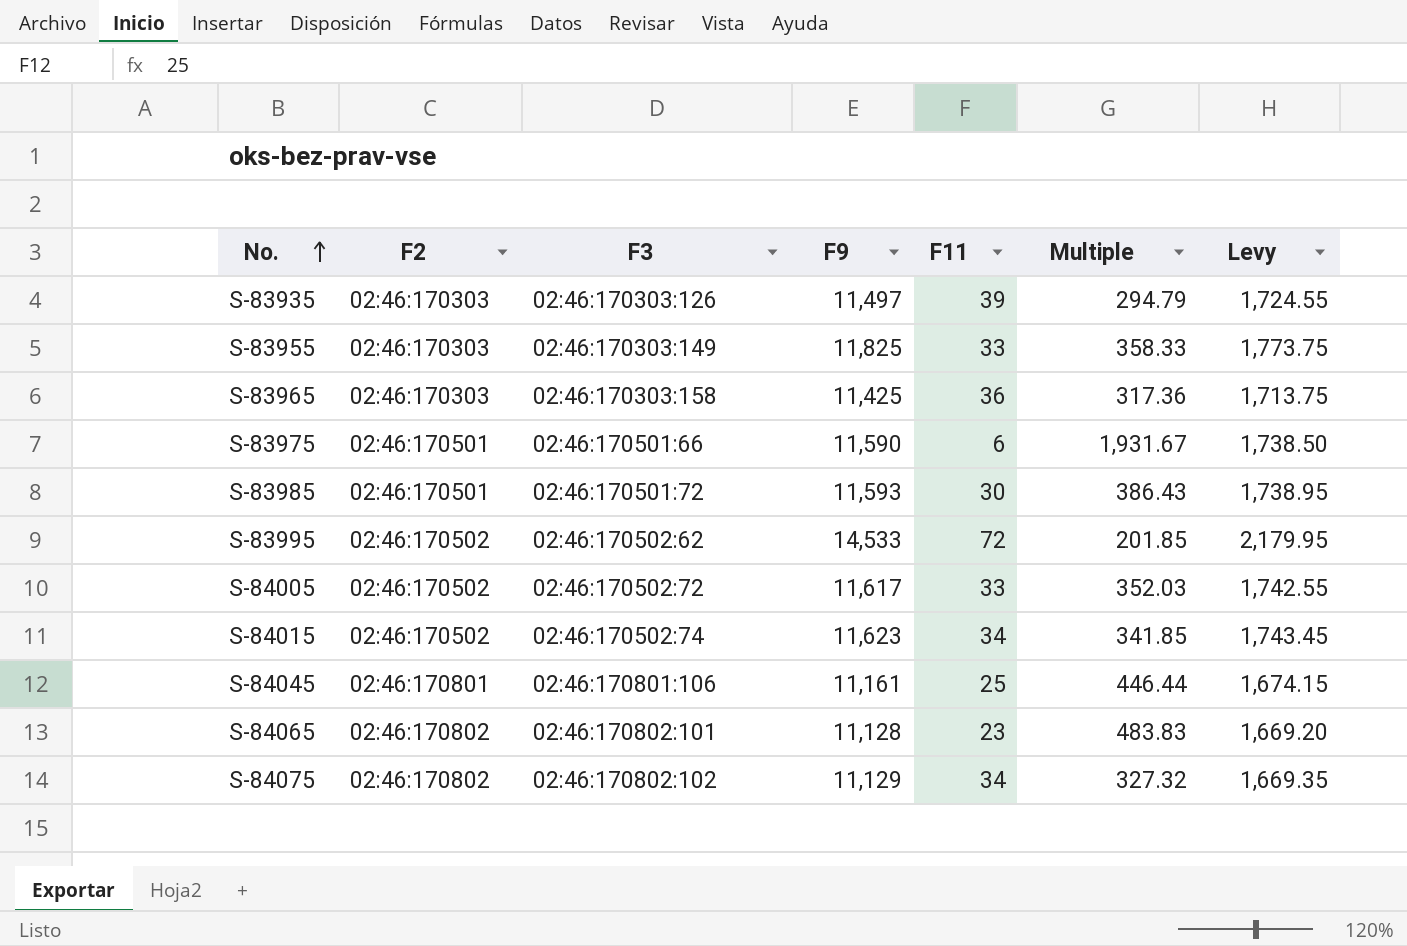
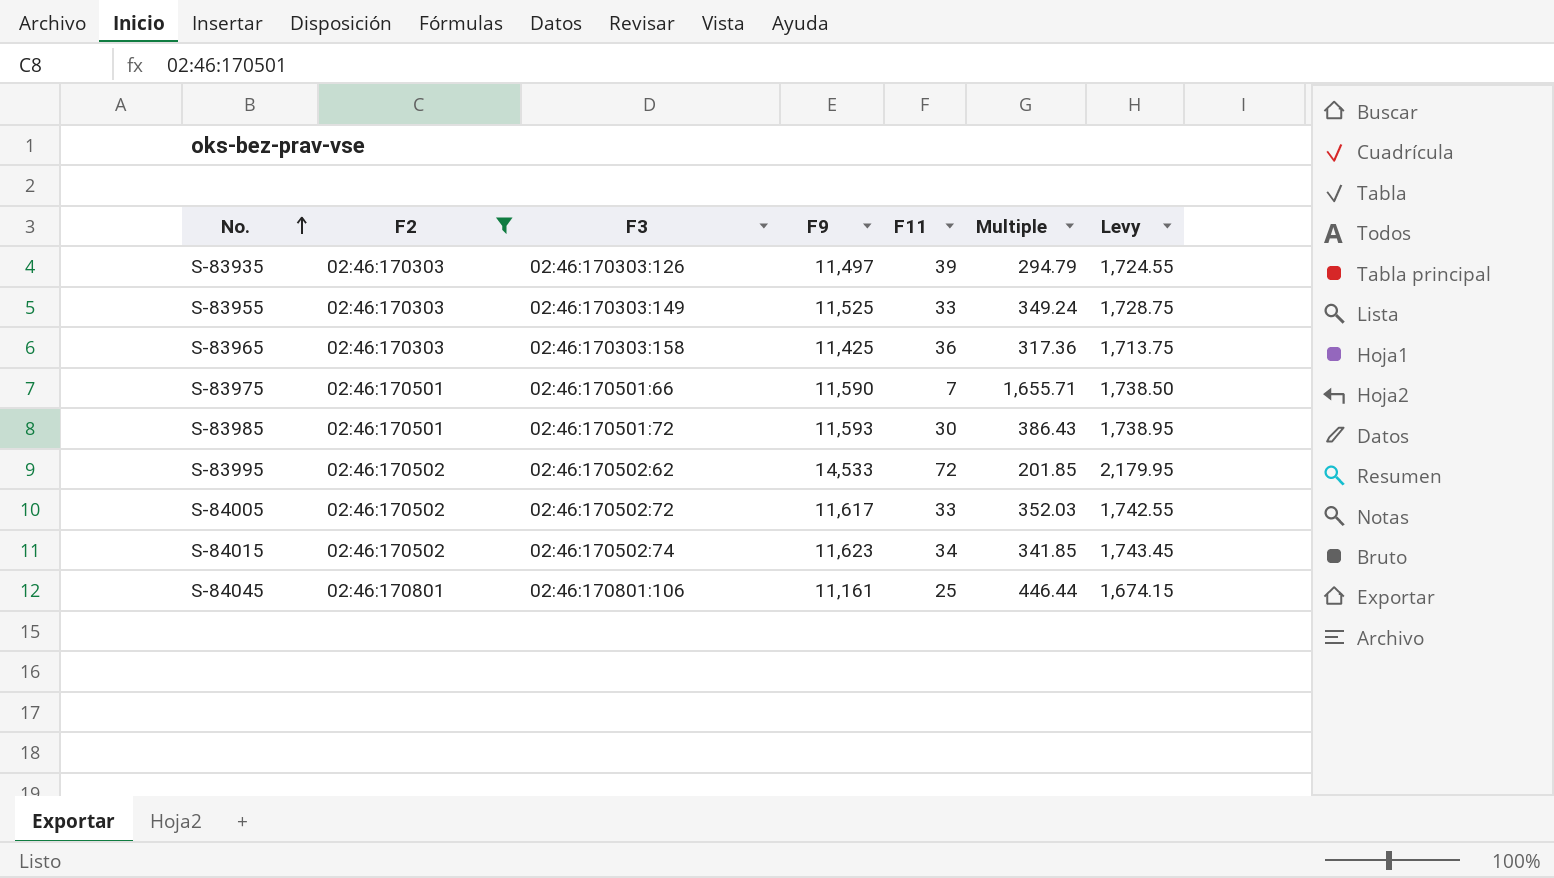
filter: none -> F2 != 02:46:170802
S-83955 | F9: 11,825 -> 11,525
S-83955 | Multiple: 358.33 -> 349.24
S-83955 | Levy: 1,773.75 -> 1,728.75
S-83975 | F11: 6 -> 7
S-83975 | Multiple: 1,931.67 -> 1,655.71

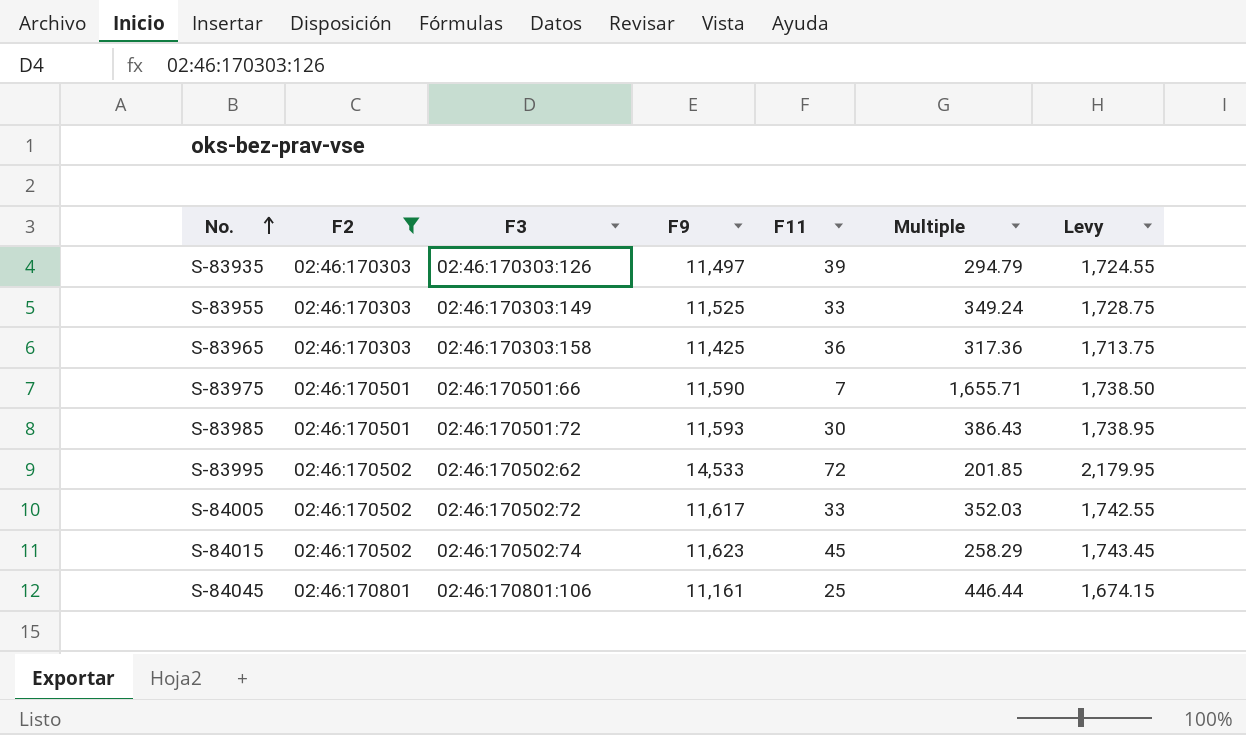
S-84015 | F11: 34 -> 45
S-84015 | Multiple: 341.85 -> 258.29

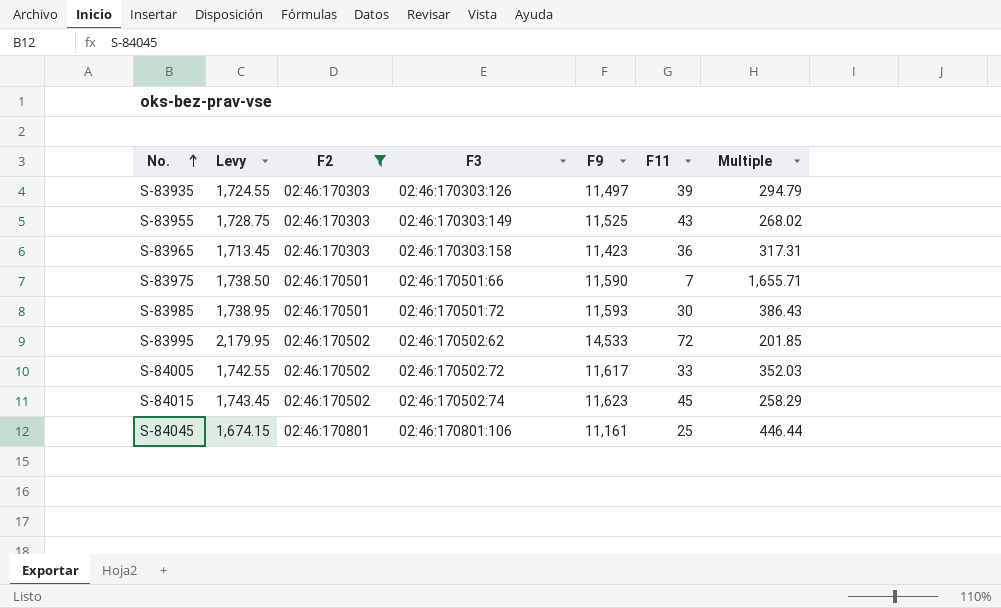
column Levy | position: 7 -> 2
S-83955 | F11: 33 -> 43
S-83955 | Multiple: 349.24 -> 268.02
S-83965 | Levy: 1,713.75 -> 1,713.45
S-83965 | F9: 11,425 -> 11,423
S-83965 | Multiple: 317.36 -> 317.31

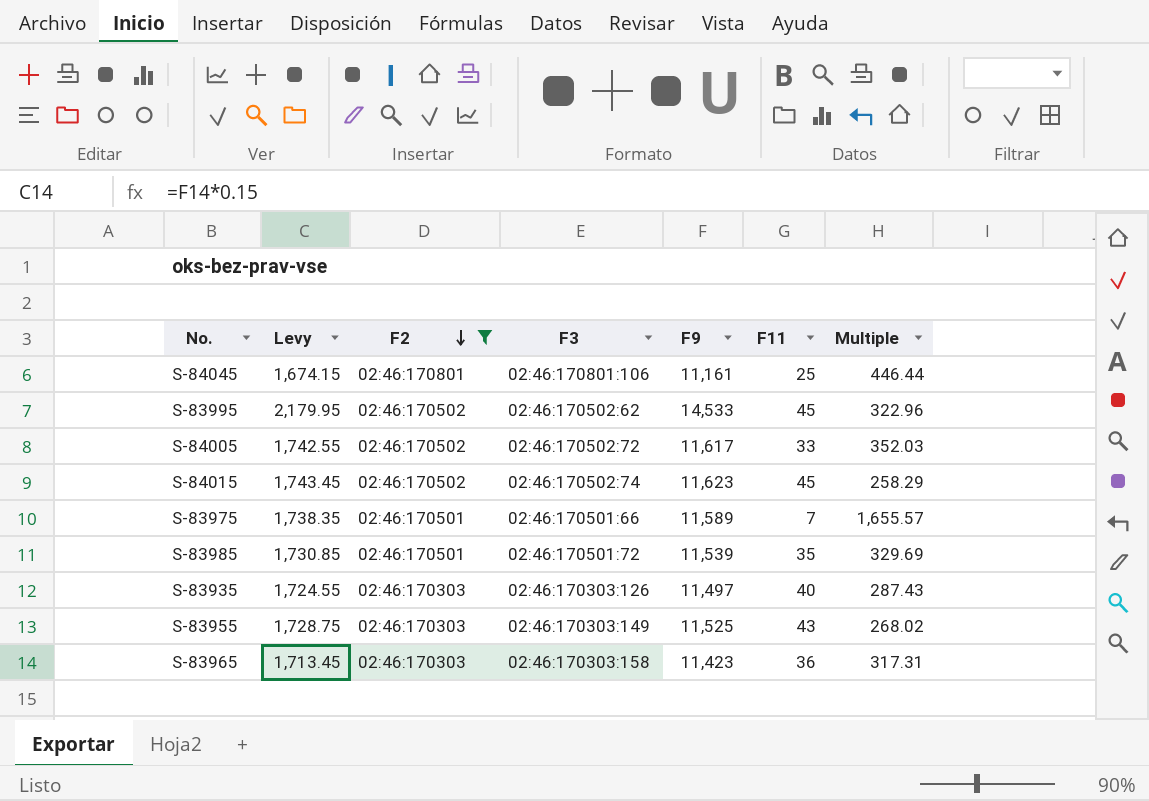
row order: No. ascending -> F2 descending
S-83995 | F11: 72 -> 45
S-83995 | Multiple: 201.85 -> 322.96
S-83975 | Levy: 1,738.50 -> 1,738.35
S-83975 | F9: 11,590 -> 11,589
S-83975 | Multiple: 1,655.71 -> 1,655.57
S-83985 | Levy: 1,738.95 -> 1,730.85
S-83985 | F9: 11,593 -> 11,539
S-83985 | F11: 30 -> 35
S-83985 | Multiple: 386.43 -> 329.69
S-83935 | F11: 39 -> 40
S-83935 | Multiple: 294.79 -> 287.43

